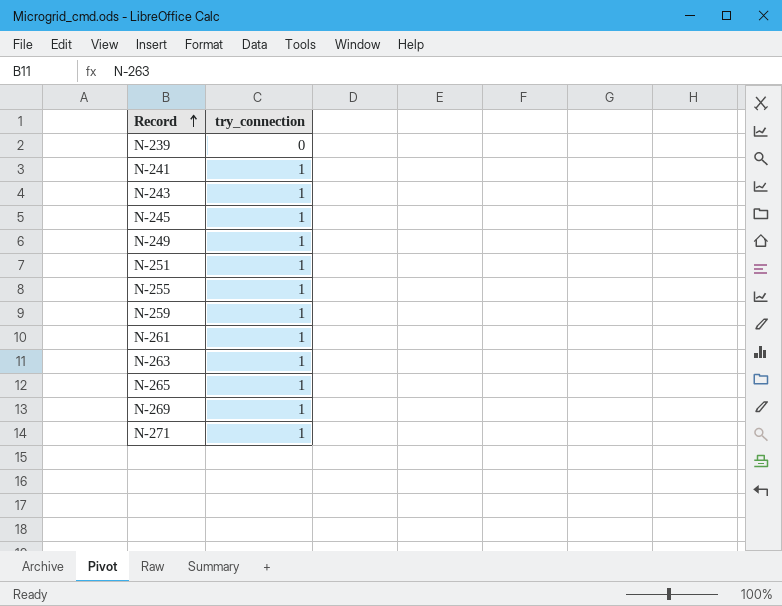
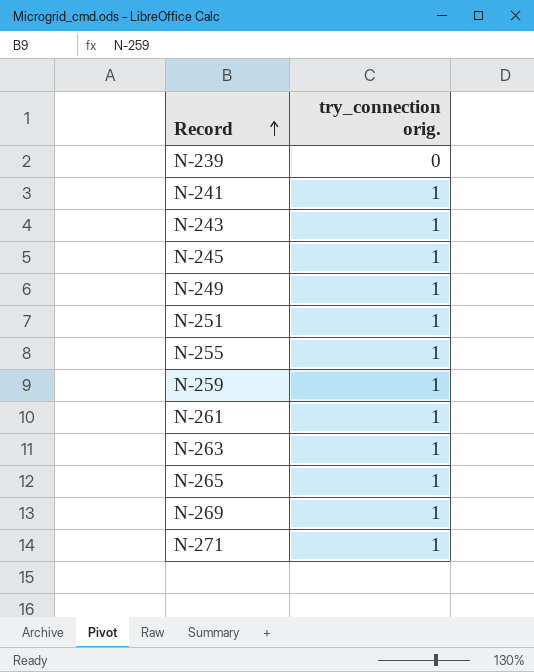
column name: try_connection -> try_connection orig.

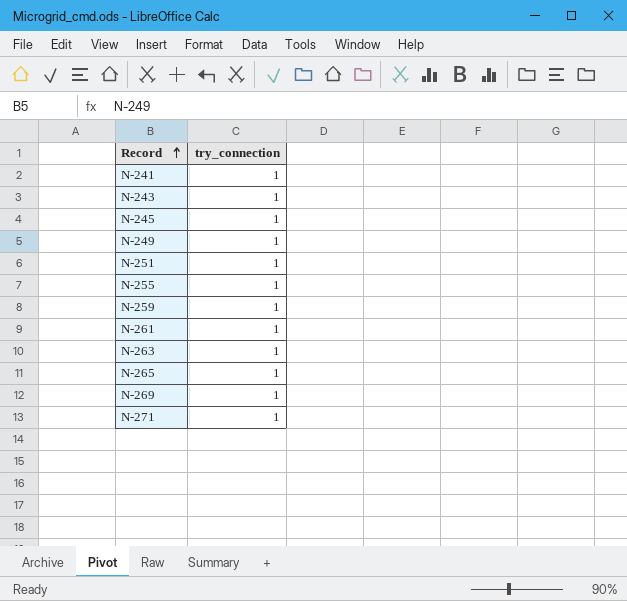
column name: try_connection orig. -> try_connection
row N-239: 0 -> none

